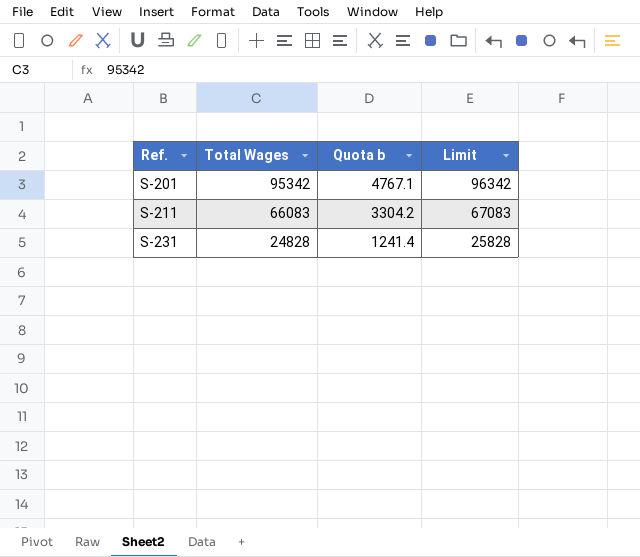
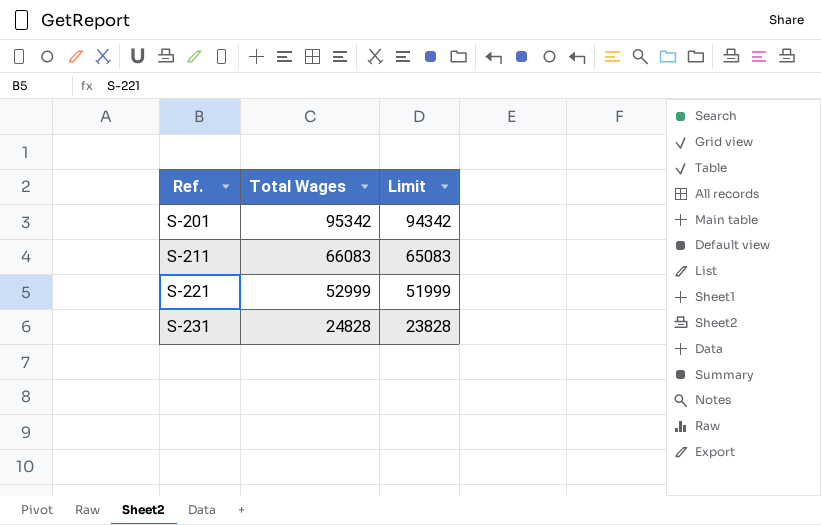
column Quota b | formula: [Total Wages] * 0.05 -> none
column Limit | formula: [Total Wages] + 1000 -> [Total Wages] - 1000
row S-221: none -> 52999 | 51999

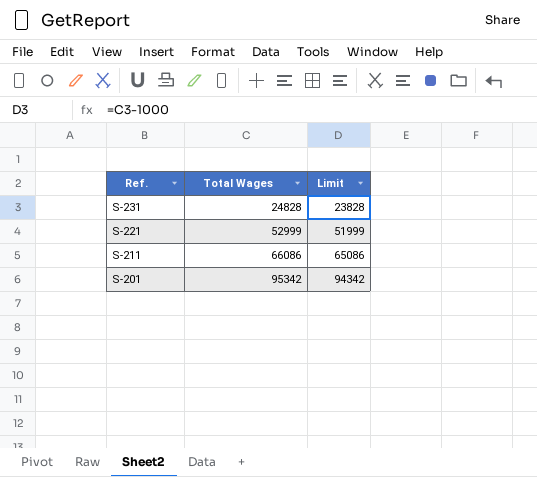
row order: Ref. ascending -> Ref. descending
S-211 | Total Wages: 66083 -> 66086
S-211 | Limit: 65083 -> 65086

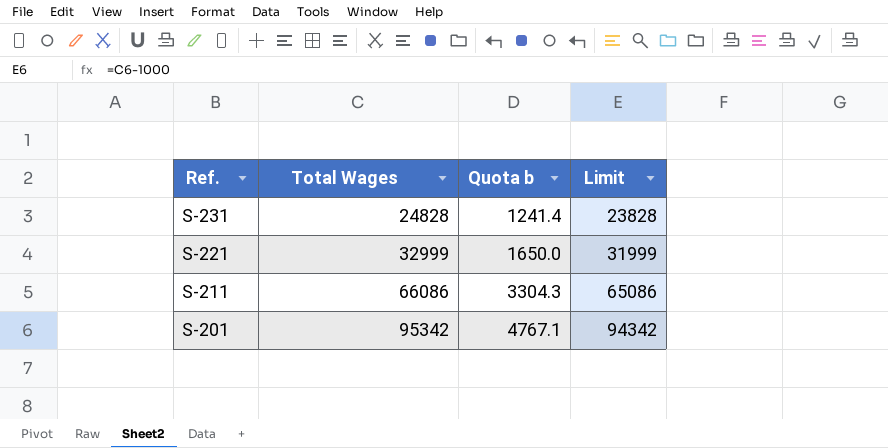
column Quota b | formula: none -> [Total Wages] * 0.05
S-221 | Total Wages: 52999 -> 32999
S-221 | Limit: 51999 -> 31999

